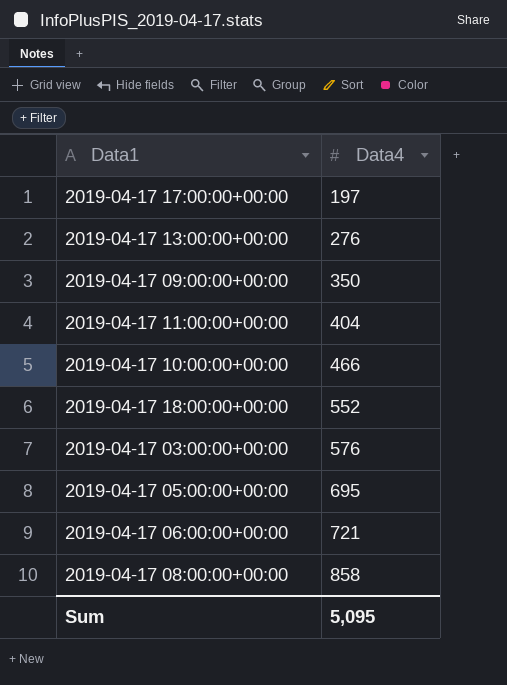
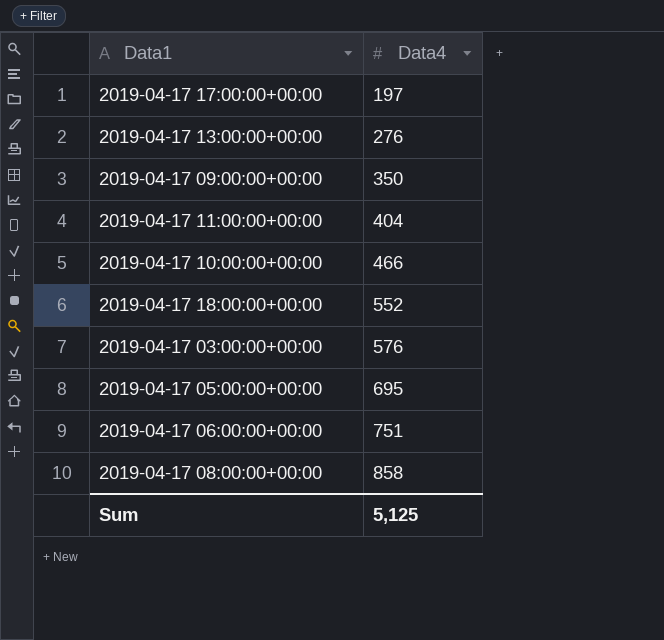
2019-04-17 06:00:00+00:00 | Data4: 721 -> 751
Sum | Data4: 5,095 -> 5,125

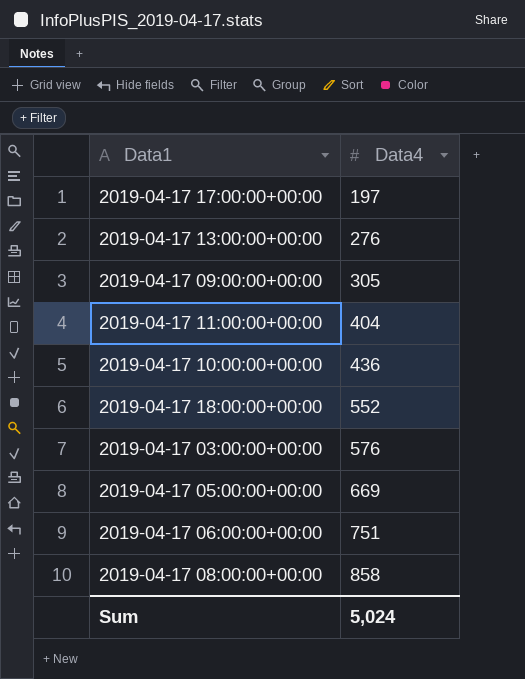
2019-04-17 09:00:00+00:00 | Data4: 350 -> 305
2019-04-17 10:00:00+00:00 | Data4: 466 -> 436
2019-04-17 05:00:00+00:00 | Data4: 695 -> 669
Sum | Data4: 5,125 -> 5,024

